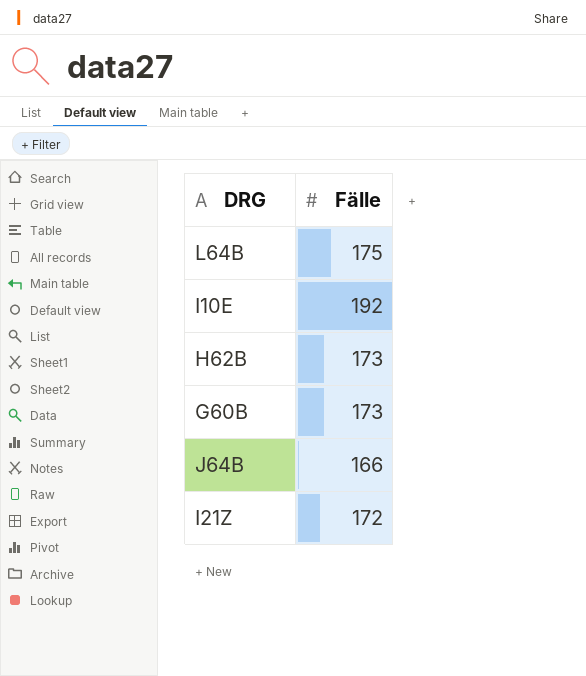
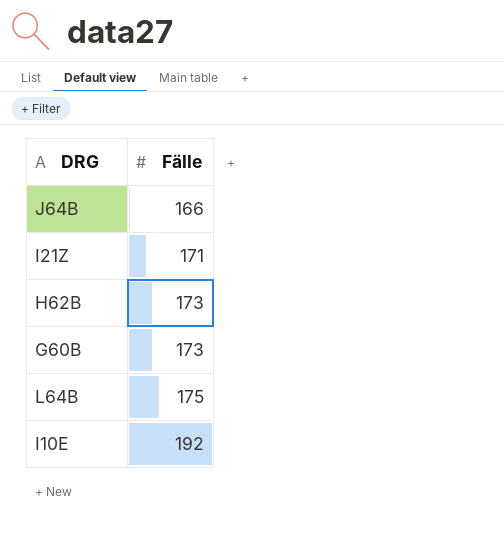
row order: none -> Fälle ascending
I21Z | Fälle: 172 -> 171

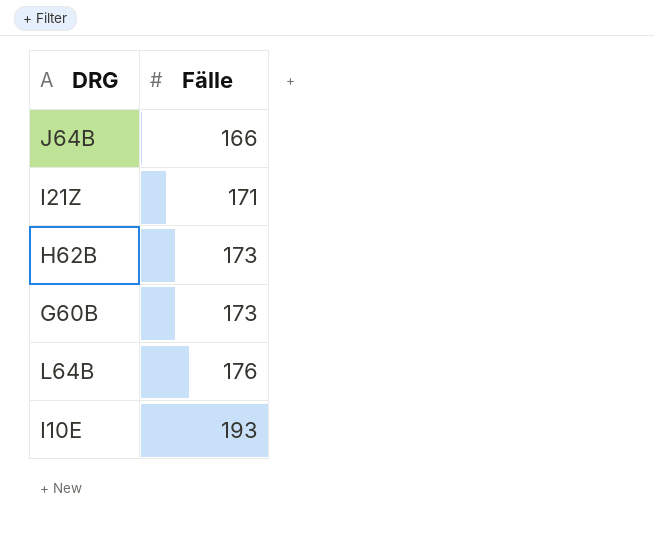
L64B | Fälle: 175 -> 176
I10E | Fälle: 192 -> 193

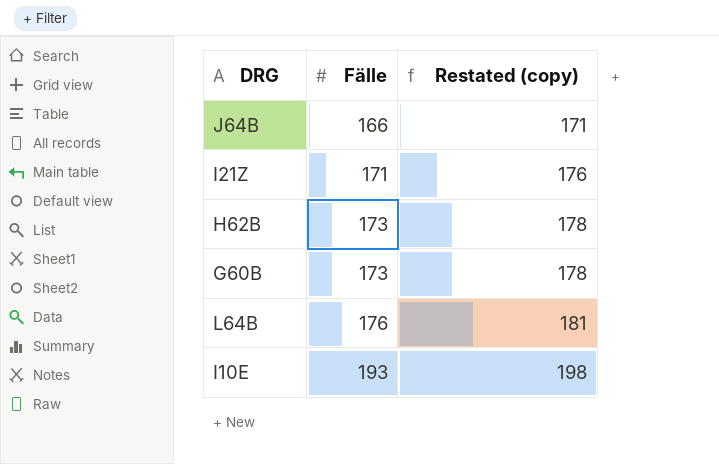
column Restated (copy) | formula: none -> [Fälle] + 5

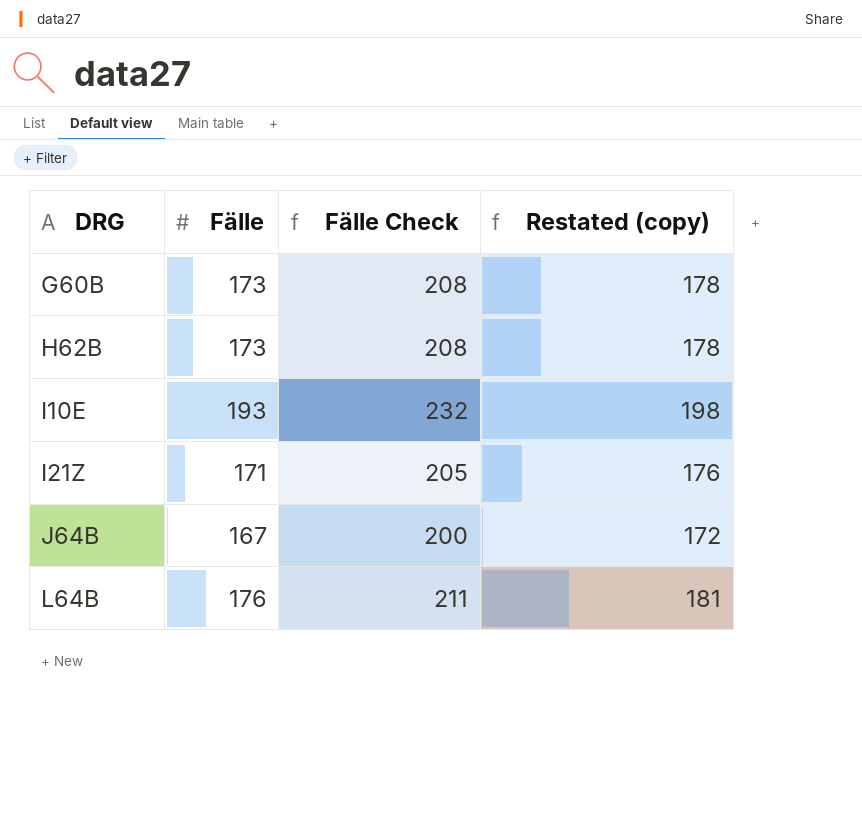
row order: Fälle ascending -> DRG ascending
column Fälle Check | formula: none -> [Fälle] * 1.2
J64B | Fälle: 166 -> 167
J64B | Restated (copy): 171 -> 172

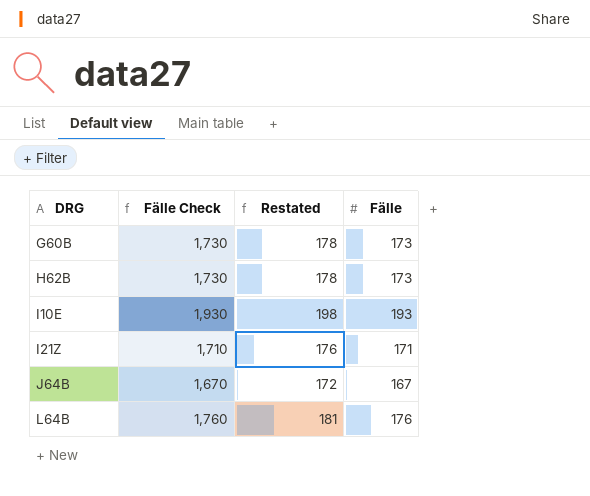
column Fälle Check | formula: [Fälle] * 1.2 -> [Fälle] * 10
column name: Restated (copy) -> Restated
column Fälle | position: 2 -> 4

